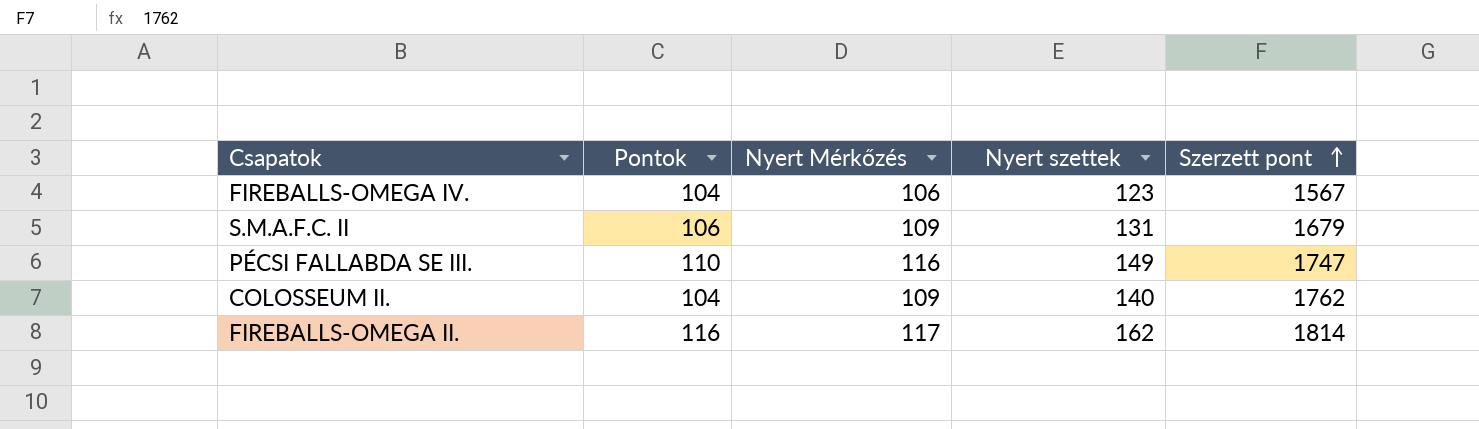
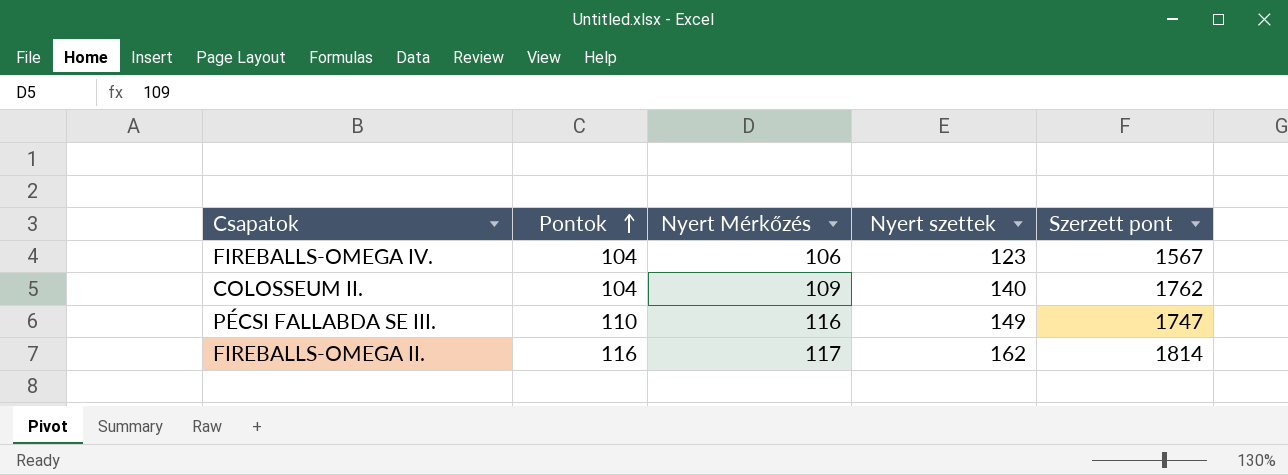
row order: Szerzett pont ascending -> Pontok ascending
row S.M.A.F.C. II: 106 | 109 | 131 | 1679 -> none

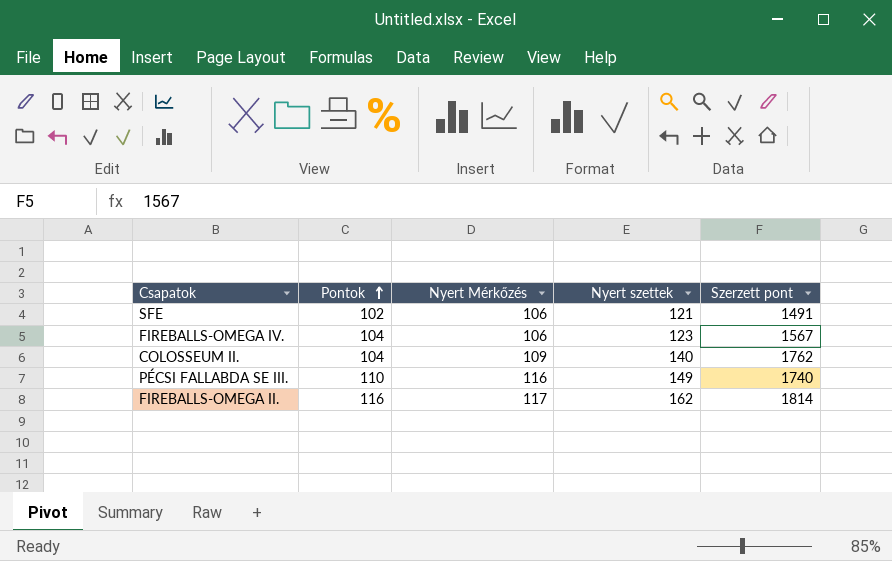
row SFE: none -> 102 | 106 | 121 | 1491
PÉCSI FALLABDA SE III. | Szerzett pont: 1747 -> 1740

